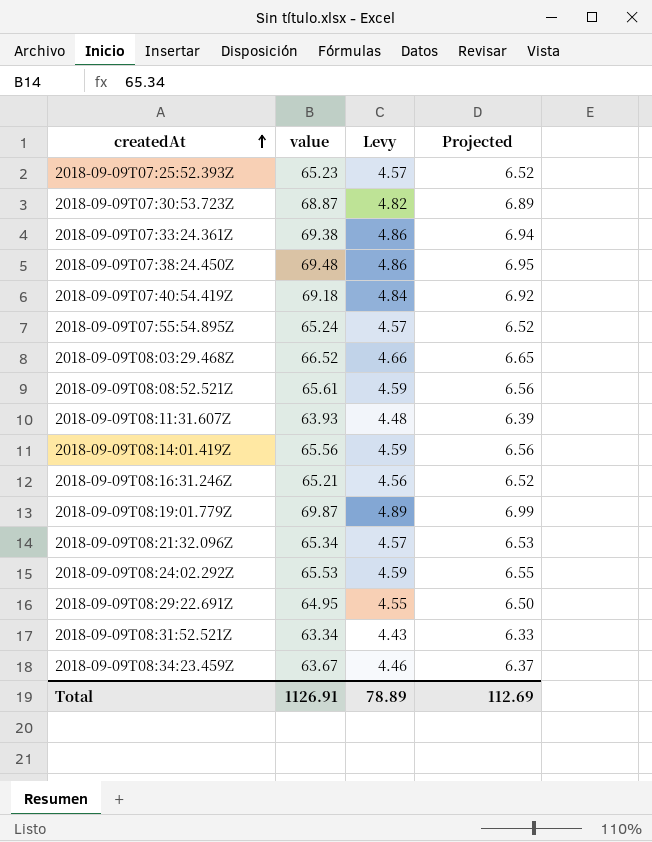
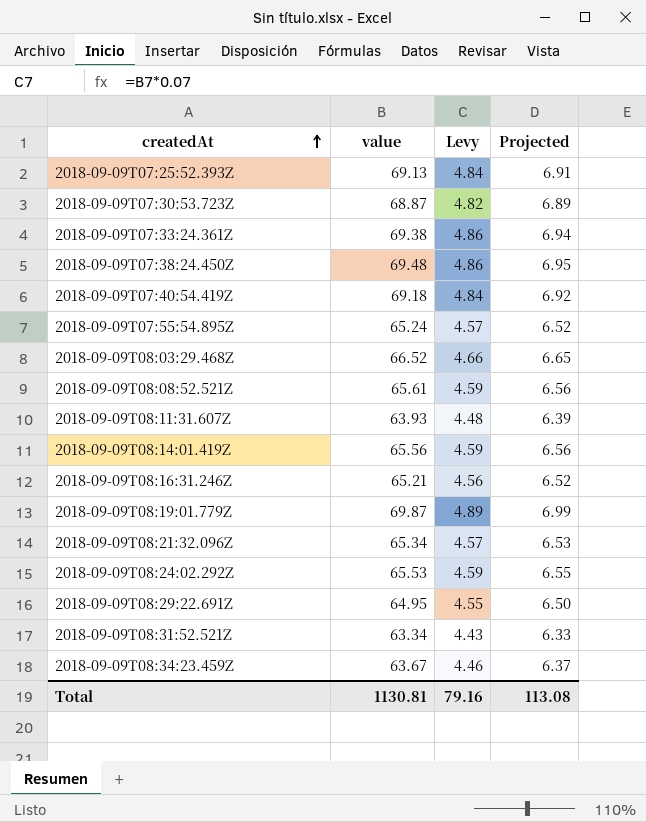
2018-09-09T07:25:52.393Z | value: 65.23 -> 69.13
2018-09-09T07:25:52.393Z | Levy: 4.57 -> 4.84
2018-09-09T07:25:52.393Z | Projected: 6.52 -> 6.91
Total | value: 1126.91 -> 1130.81
Total | Levy: 78.89 -> 79.16
Total | Projected: 112.69 -> 113.08

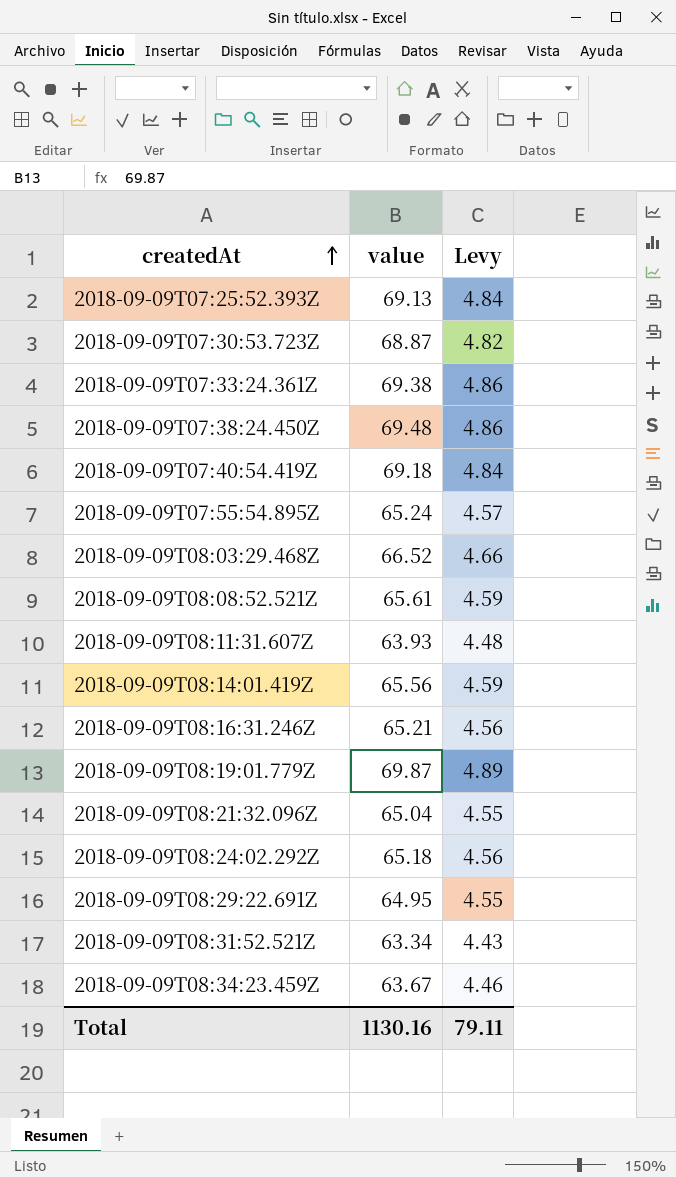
column Projected | formula: [value] * 0.1 -> none
2018-09-09T08:21:32.096Z | value: 65.34 -> 65.04
2018-09-09T08:21:32.096Z | Levy: 4.57 -> 4.55
2018-09-09T08:24:02.292Z | value: 65.53 -> 65.18
2018-09-09T08:24:02.292Z | Levy: 4.59 -> 4.56
Total | value: 1130.81 -> 1130.16
Total | Levy: 79.16 -> 79.11

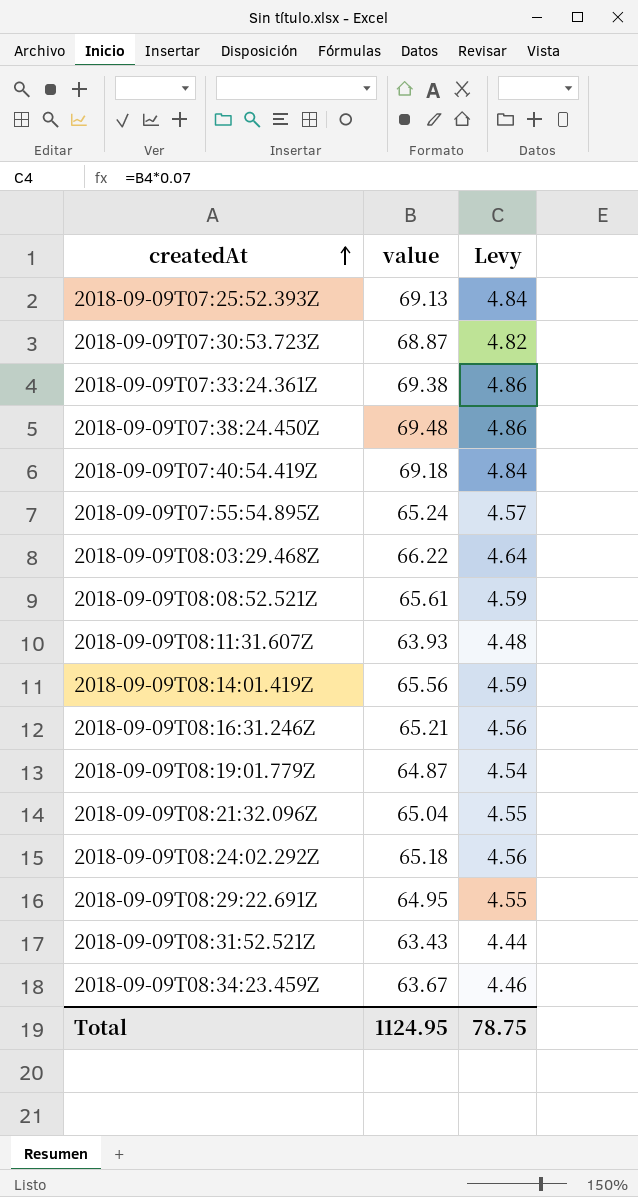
2018-09-09T08:03:29.468Z | value: 66.52 -> 66.22
2018-09-09T08:03:29.468Z | Levy: 4.66 -> 4.64
2018-09-09T08:19:01.779Z | value: 69.87 -> 64.87
2018-09-09T08:19:01.779Z | Levy: 4.89 -> 4.54
2018-09-09T08:31:52.521Z | value: 63.34 -> 63.43
2018-09-09T08:31:52.521Z | Levy: 4.43 -> 4.44
Total | value: 1130.16 -> 1124.95
Total | Levy: 79.11 -> 78.75

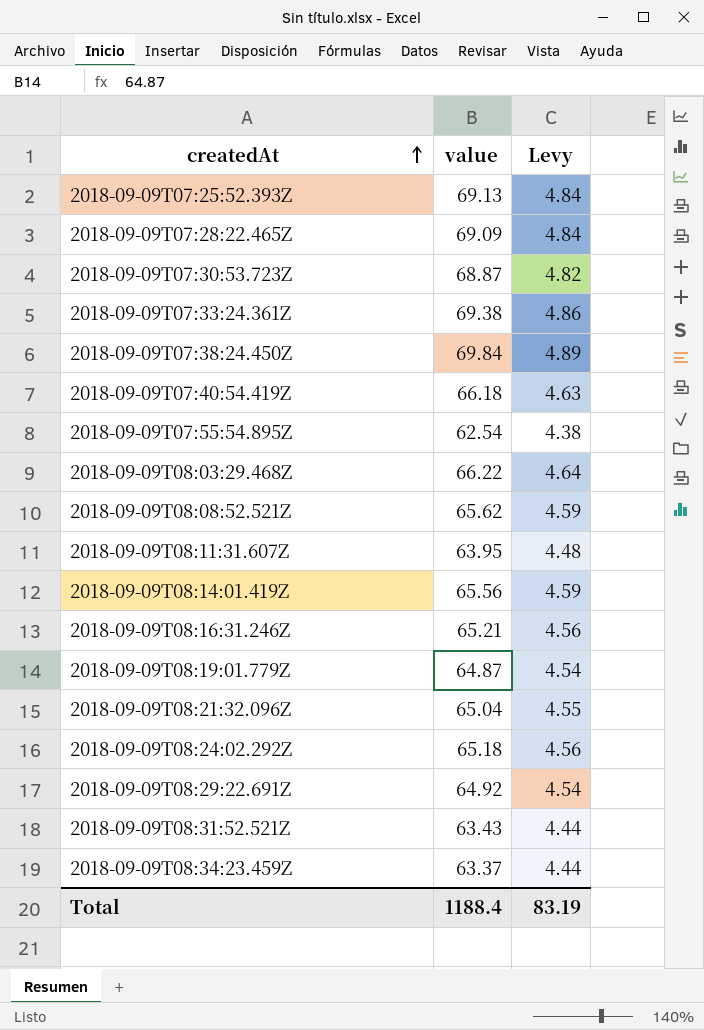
row 2018-09-09T07:28:22.465Z: none -> 69.09 | 4.84
2018-09-09T07:38:24.450Z | value: 69.48 -> 69.84
2018-09-09T07:38:24.450Z | Levy: 4.86 -> 4.89
2018-09-09T07:40:54.419Z | value: 69.18 -> 66.18
2018-09-09T07:40:54.419Z | Levy: 4.84 -> 4.63
2018-09-09T07:55:54.895Z | value: 65.24 -> 62.54
2018-09-09T07:55:54.895Z | Levy: 4.57 -> 4.38
2018-09-09T08:08:52.521Z | value: 65.61 -> 65.62
2018-09-09T08:11:31.607Z | value: 63.93 -> 63.95
2018-09-09T08:29:22.691Z | value: 64.95 -> 64.92
2018-09-09T08:29:22.691Z | Levy: 4.55 -> 4.54
2018-09-09T08:34:23.459Z | value: 63.67 -> 63.37
2018-09-09T08:34:23.459Z | Levy: 4.46 -> 4.44
Total | value: 1124.95 -> 1188.4
Total | Levy: 78.75 -> 83.19

